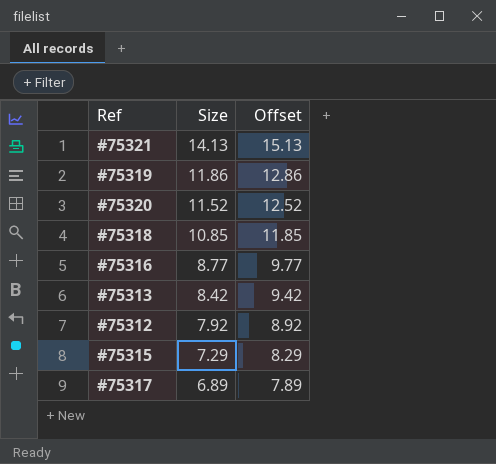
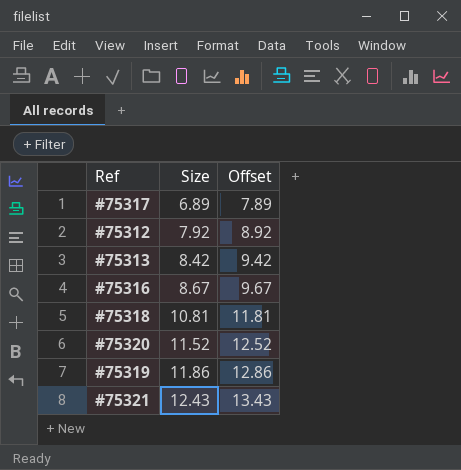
row order: Size descending -> Size ascending
row #75315: 7.29 | 8.29 -> none
#75316 | Size: 8.77 -> 8.67
#75316 | Offset: 9.77 -> 9.67
#75318 | Size: 10.85 -> 10.81
#75318 | Offset: 11.85 -> 11.81
#75321 | Size: 14.13 -> 12.43
#75321 | Offset: 15.13 -> 13.43

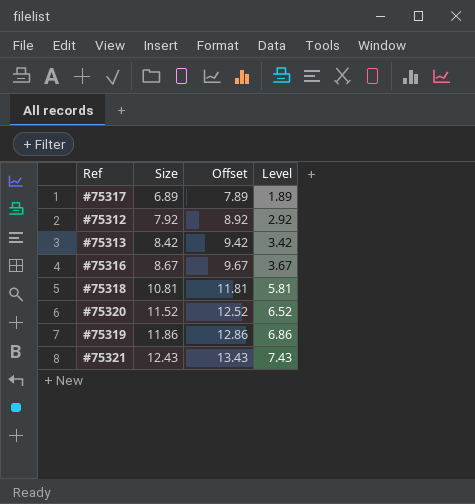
column Level | formula: none -> [Size] - 5

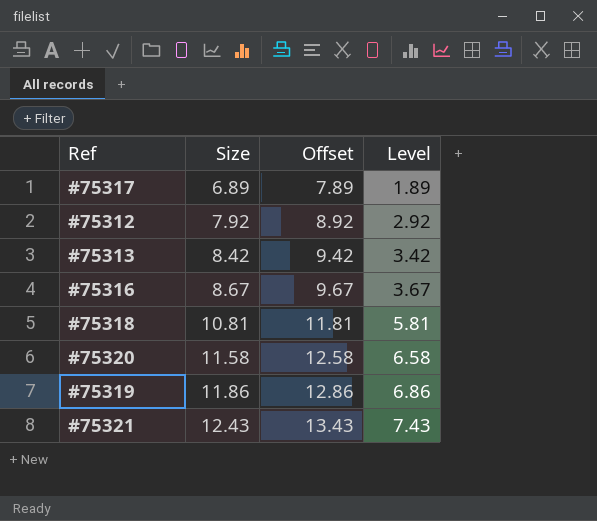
#75320 | Size: 11.52 -> 11.58
#75320 | Offset: 12.52 -> 12.58
#75320 | Level: 6.52 -> 6.58

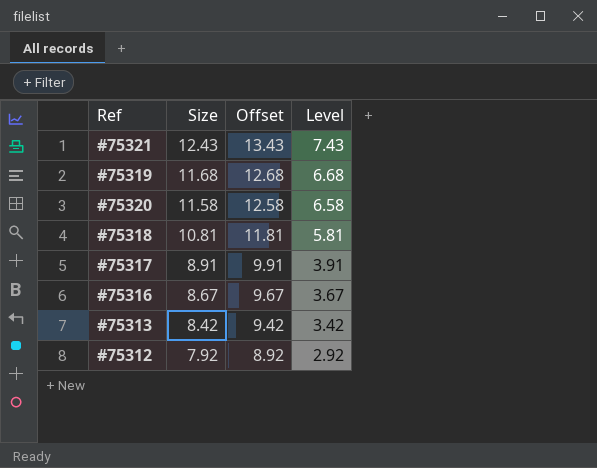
row order: Size ascending -> Size descending
#75319 | Size: 11.86 -> 11.68
#75319 | Offset: 12.86 -> 12.68
#75319 | Level: 6.86 -> 6.68
#75317 | Size: 6.89 -> 8.91
#75317 | Offset: 7.89 -> 9.91
#75317 | Level: 1.89 -> 3.91

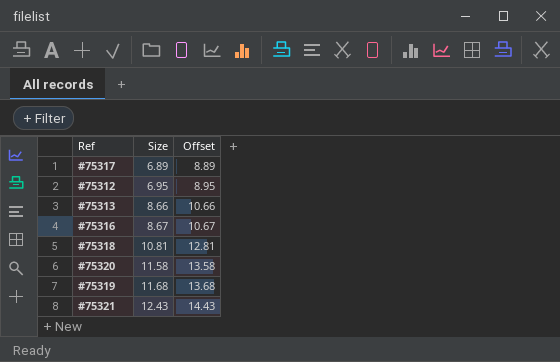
row order: Size descending -> Size ascending
column Level | formula: [Size] - 5 -> none
column Offset | formula: [Size] + 1 -> [Size] + 2
#75317 | Size: 8.91 -> 6.89
#75312 | Size: 7.92 -> 6.95
#75313 | Size: 8.42 -> 8.66

